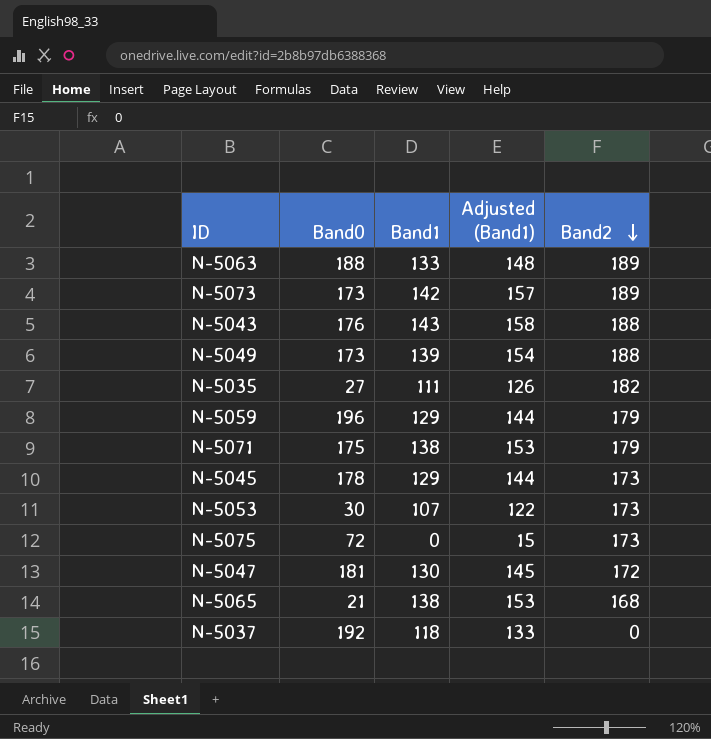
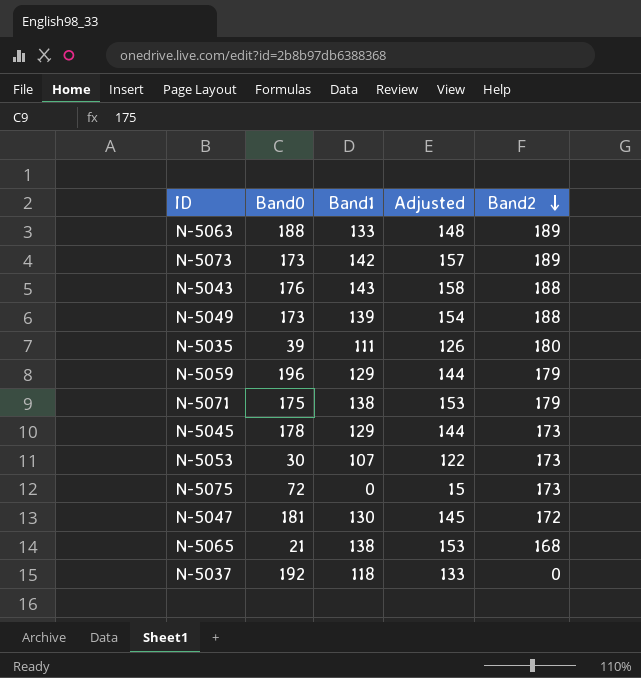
column name: Adjusted (Band1) -> Adjusted
N-5035 | Band0: 27 -> 39
N-5035 | Band2: 182 -> 180

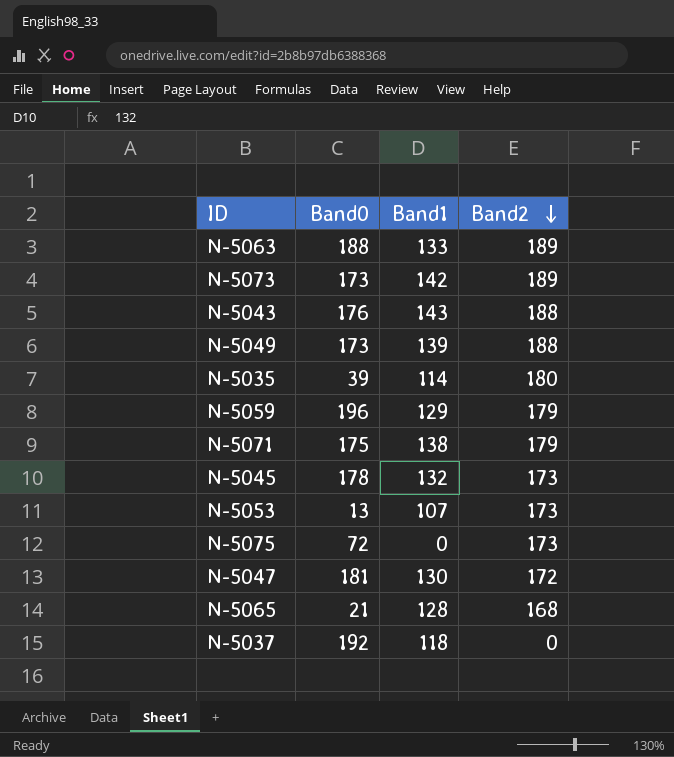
column Adjusted | formula: [Band1] + 15 -> none
N-5035 | Band1: 111 -> 114
N-5045 | Band1: 129 -> 132
N-5053 | Band0: 30 -> 13
N-5065 | Band1: 138 -> 128

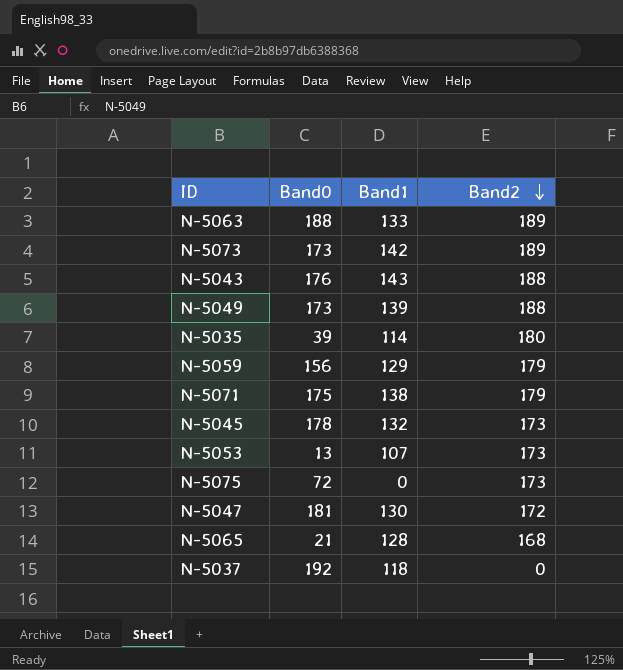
N-5059 | Band0: 196 -> 156

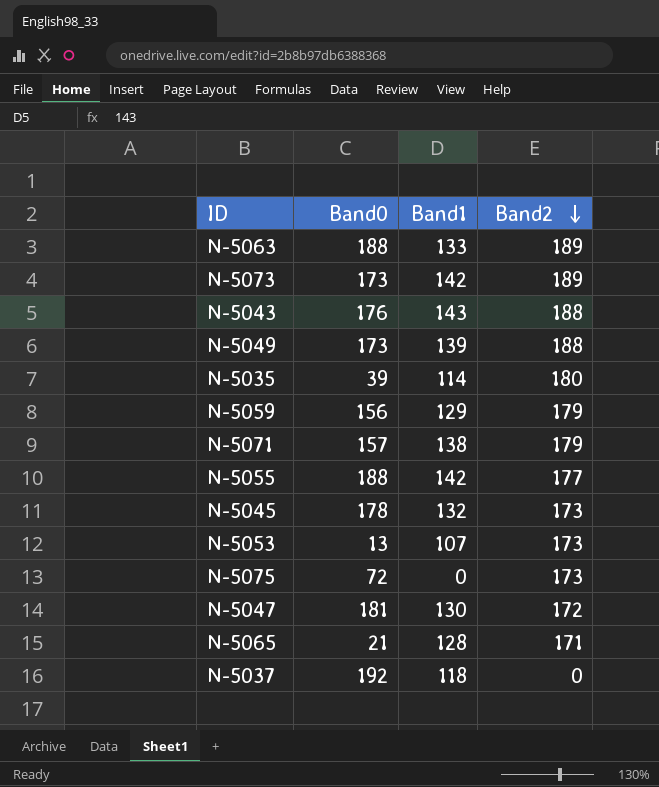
N-5071 | Band0: 175 -> 157
row N-5055: none -> 188 | 142 | 177
N-5065 | Band2: 168 -> 171

